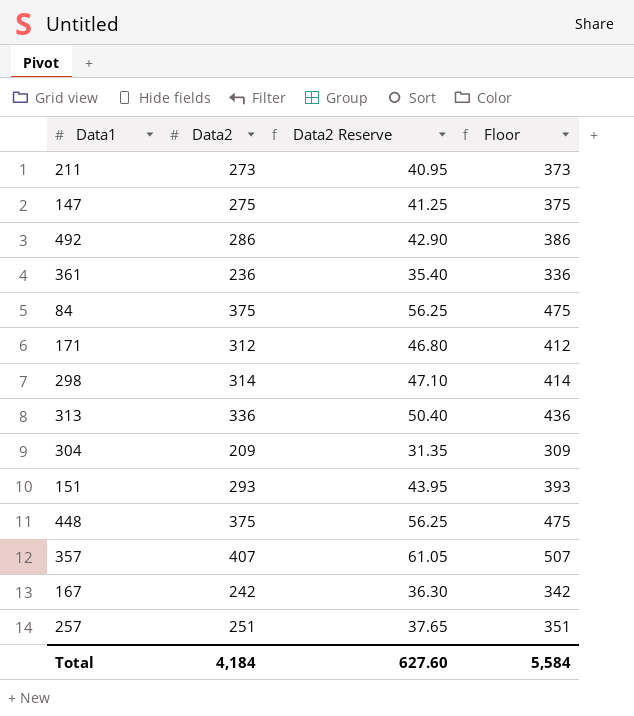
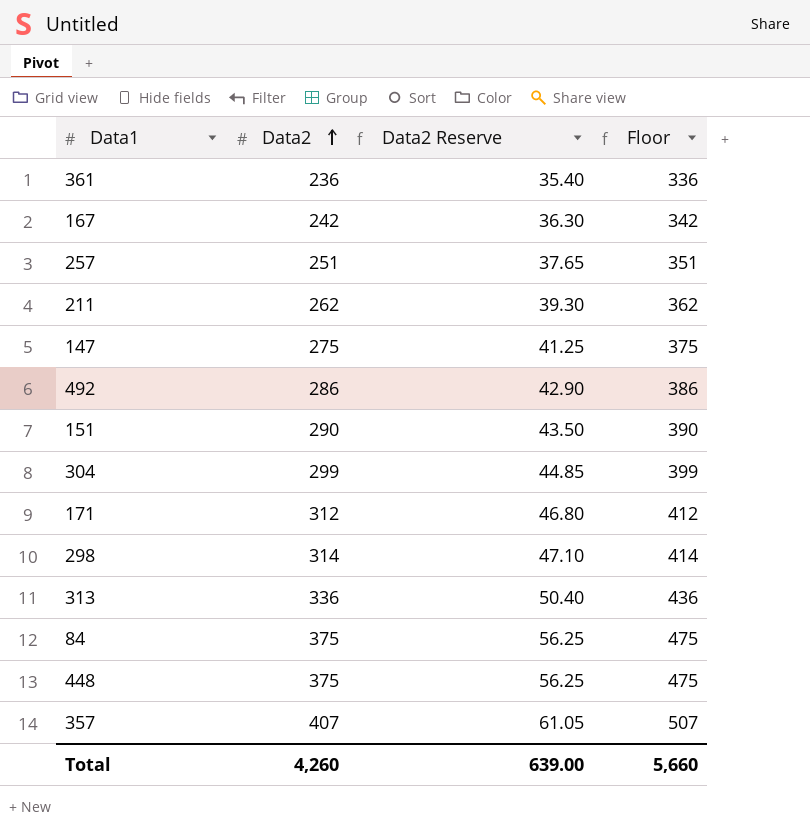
row order: none -> Data2 ascending
211 | Data2: 273 -> 262
211 | Data2 Reserve: 40.95 -> 39.30
211 | Floor: 373 -> 362
151 | Data2: 293 -> 290
151 | Data2 Reserve: 43.95 -> 43.50
151 | Floor: 393 -> 390
304 | Data2: 209 -> 299
304 | Data2 Reserve: 31.35 -> 44.85
304 | Floor: 309 -> 399
Total | Data2: 4,184 -> 4,260
Total | Data2 Reserve: 627.60 -> 639.00
Total | Floor: 5,584 -> 5,660

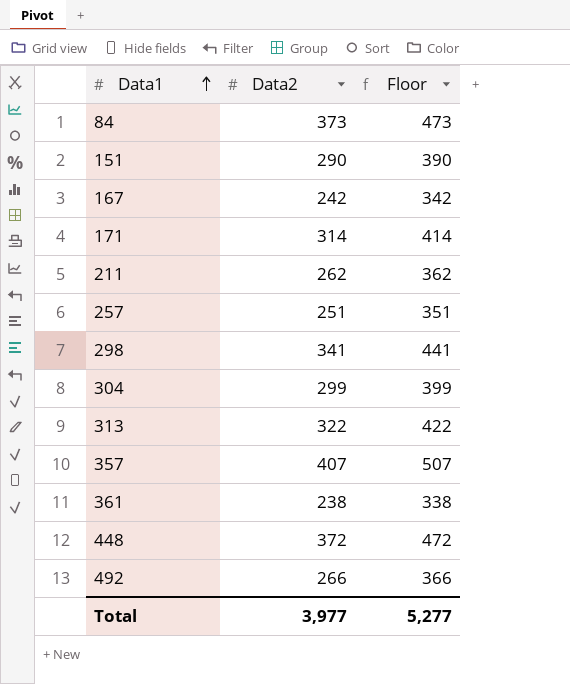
row order: Data2 ascending -> Data1 ascending
column Data2 Reserve | formula: [Data2] * 0.15 -> none
row 147: 275 | 41.25 | 375 -> none
84 | Data2: 375 -> 373
84 | Floor: 475 -> 473
171 | Data2: 312 -> 314
171 | Floor: 412 -> 414
298 | Data2: 314 -> 341
298 | Floor: 414 -> 441
313 | Data2: 336 -> 322
313 | Floor: 436 -> 422
361 | Data2: 236 -> 238
361 | Floor: 336 -> 338
448 | Data2: 375 -> 372
448 | Floor: 475 -> 472
492 | Data2: 286 -> 266
492 | Floor: 386 -> 366
Total | Data2: 4,260 -> 3,977
Total | Floor: 5,660 -> 5,277

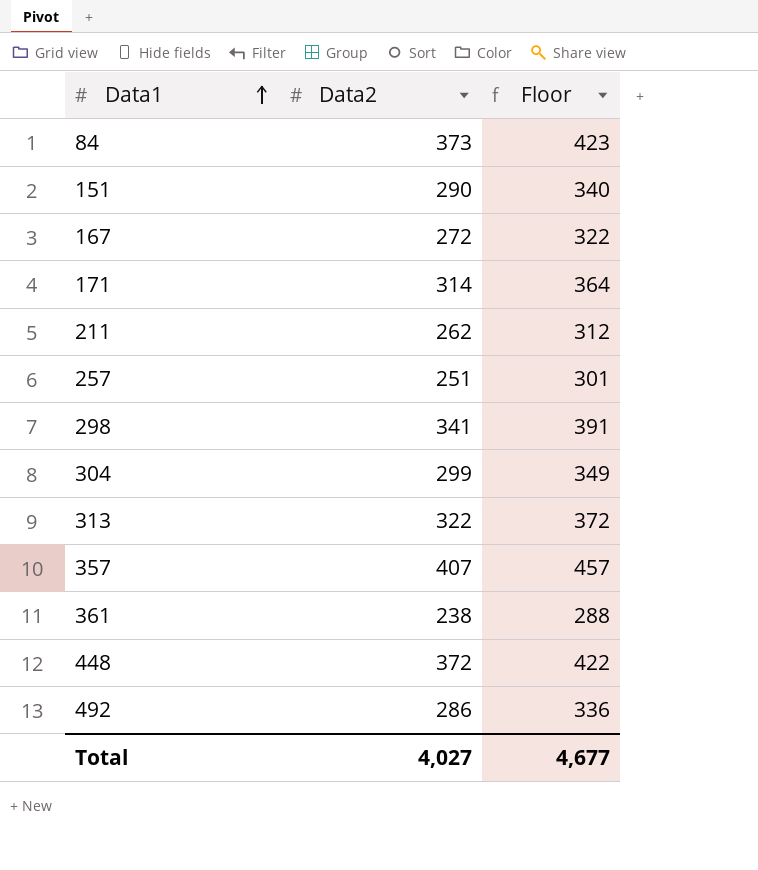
column Floor | formula: [Data2] + 100 -> [Data2] + 50
167 | Data2: 242 -> 272
492 | Data2: 266 -> 286
Total | Data2: 3,977 -> 4,027
Total | Floor: 5,277 -> 4,677

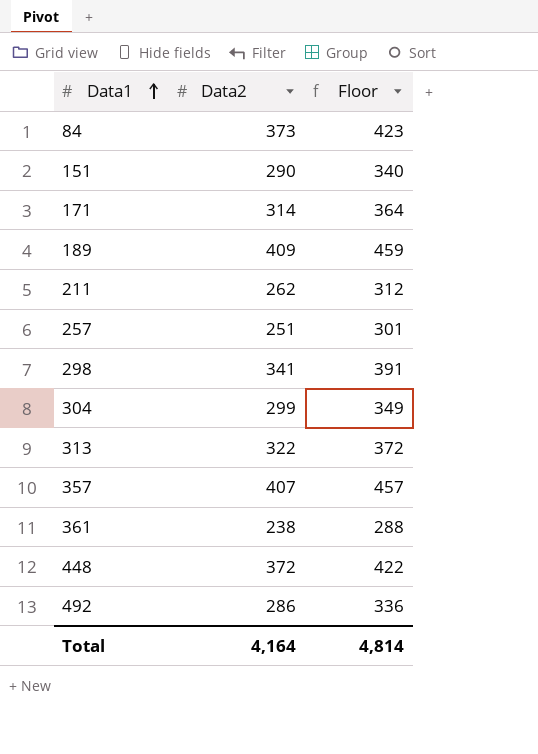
row 167: 272 | 322 -> none
row 189: none -> 409 | 459
Total | Data2: 4,027 -> 4,164
Total | Floor: 4,677 -> 4,814

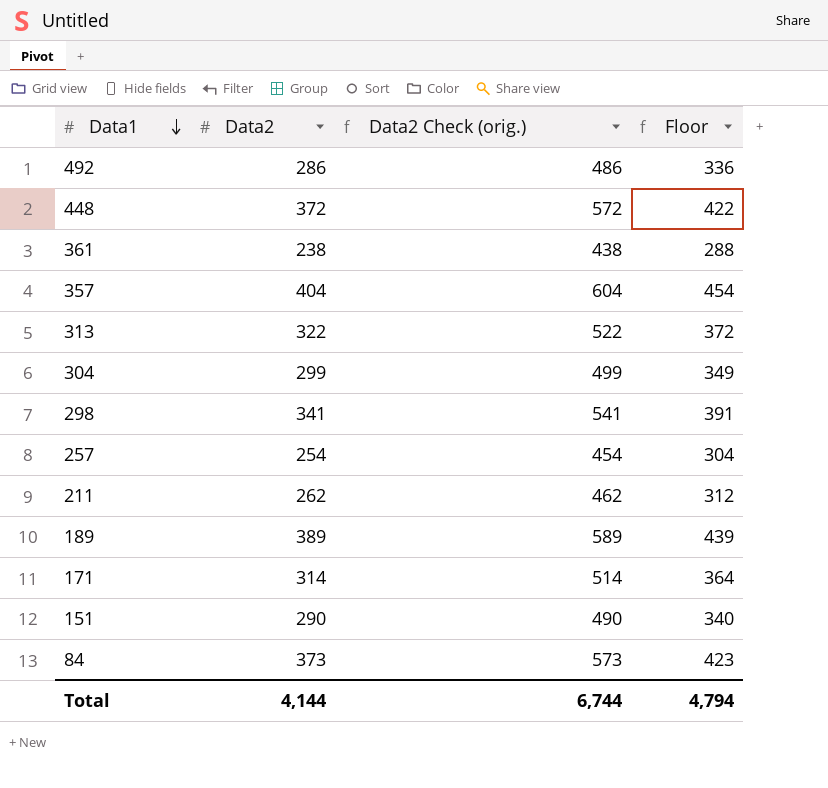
row order: Data1 ascending -> Data1 descending
column Data2 Check (orig.) | formula: none -> [Data2] + 200
357 | Data2: 407 -> 404
357 | Floor: 457 -> 454
257 | Data2: 251 -> 254
257 | Floor: 301 -> 304
189 | Data2: 409 -> 389
189 | Floor: 459 -> 439
Total | Data2: 4,164 -> 4,144
Total | Floor: 4,814 -> 4,794

